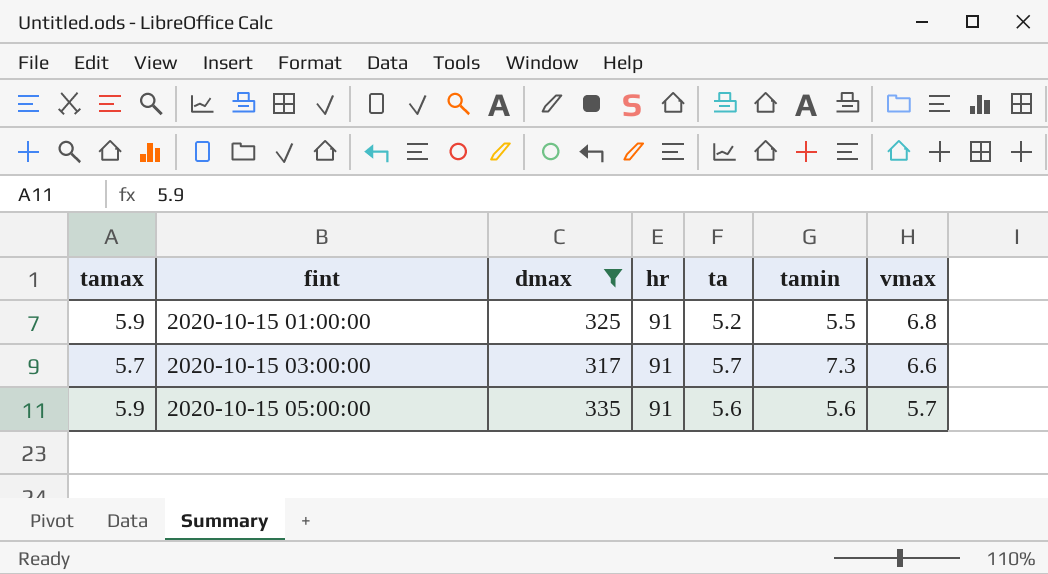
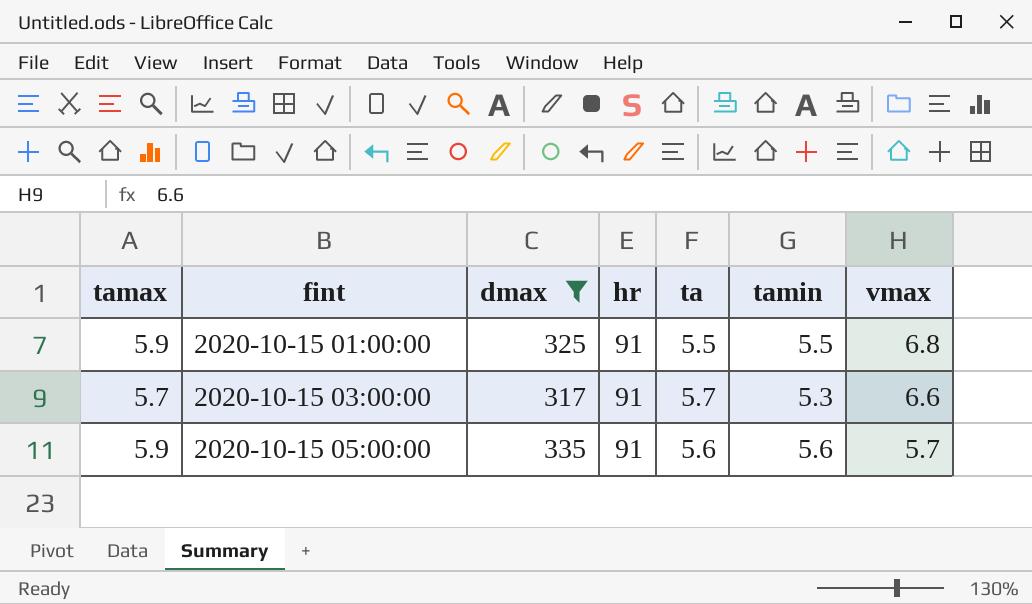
2020-10-15 01:00:00 | ta: 5.2 -> 5.5
2020-10-15 03:00:00 | tamin: 7.3 -> 5.3

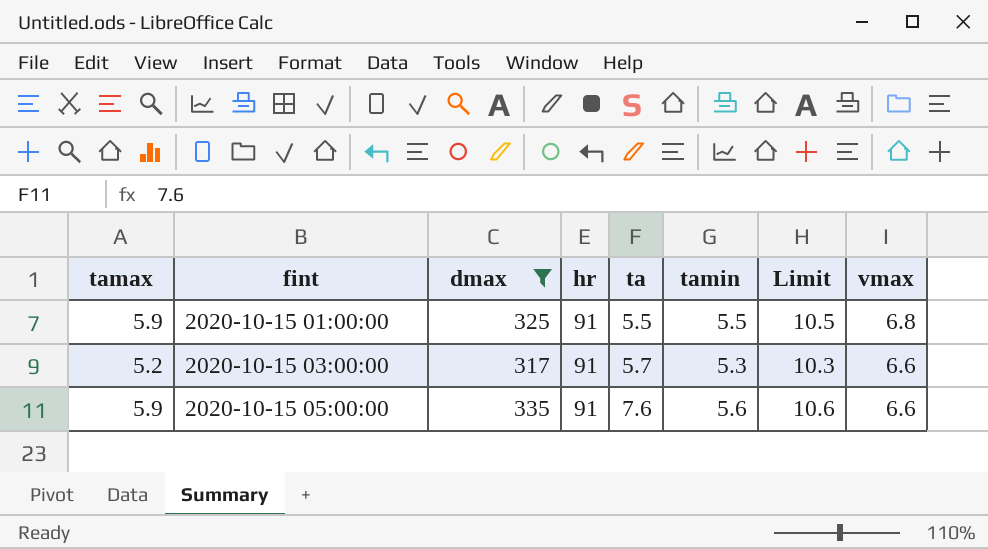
column Limit | formula: none -> [tamin] + 5
2020-10-15 03:00:00 | tamax: 5.7 -> 5.2
2020-10-15 05:00:00 | ta: 5.6 -> 7.6
2020-10-15 05:00:00 | vmax: 5.7 -> 6.6

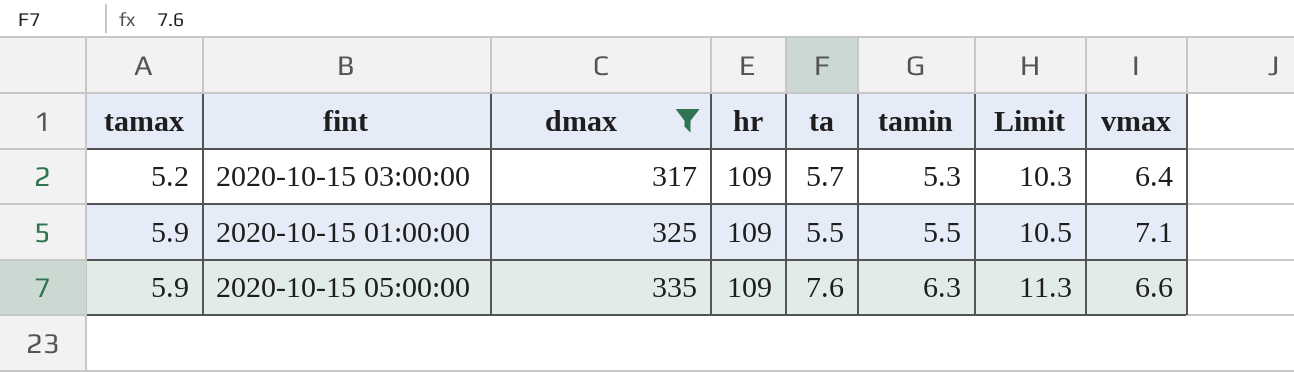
row order: fint ascending -> tamax ascending
2020-10-15 03:00:00 | hr: 91 -> 109
2020-10-15 03:00:00 | vmax: 6.6 -> 6.4
2020-10-15 01:00:00 | hr: 91 -> 109
2020-10-15 01:00:00 | vmax: 6.8 -> 7.1
2020-10-15 05:00:00 | hr: 91 -> 109
2020-10-15 05:00:00 | tamin: 5.6 -> 6.3
2020-10-15 05:00:00 | Limit: 10.6 -> 11.3

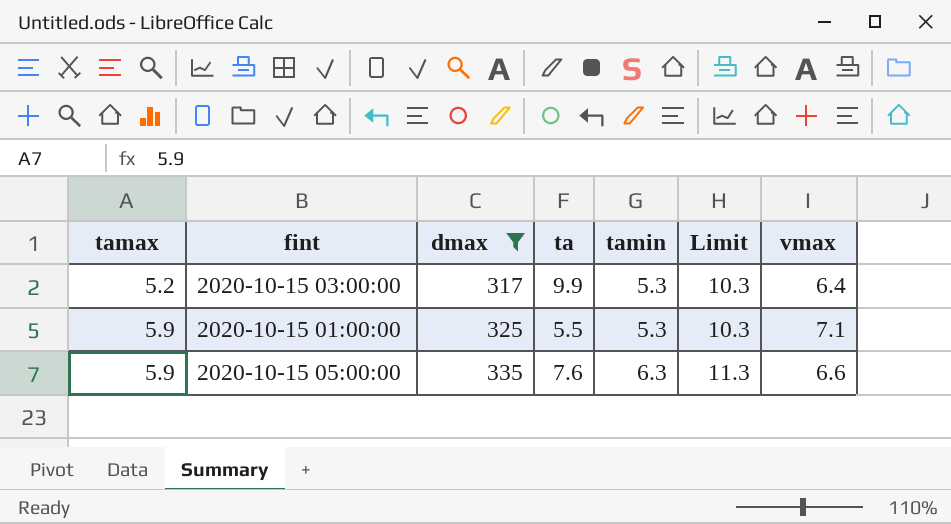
column hr | position: 4 -> none
2020-10-15 03:00:00 | ta: 5.7 -> 9.9
2020-10-15 01:00:00 | tamin: 5.5 -> 5.3
2020-10-15 01:00:00 | Limit: 10.5 -> 10.3

